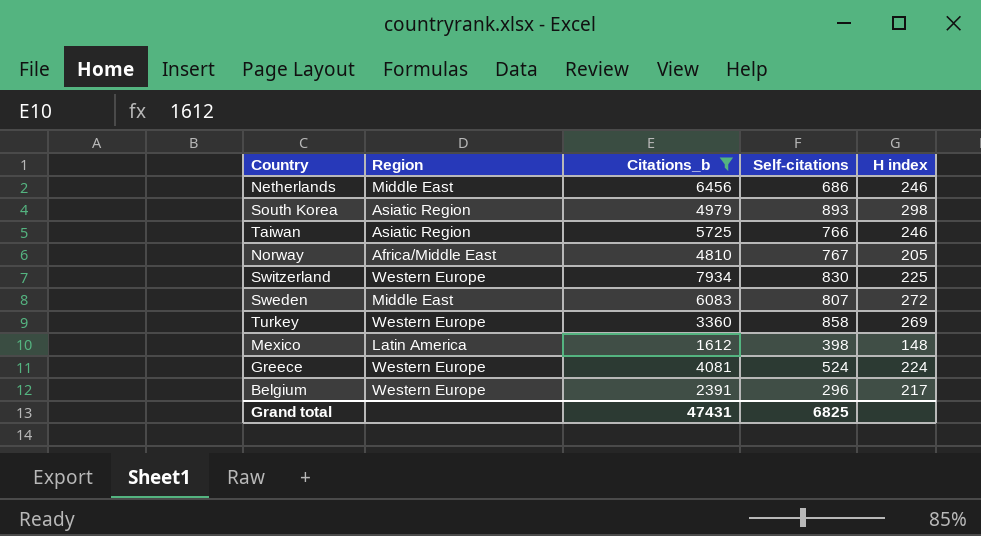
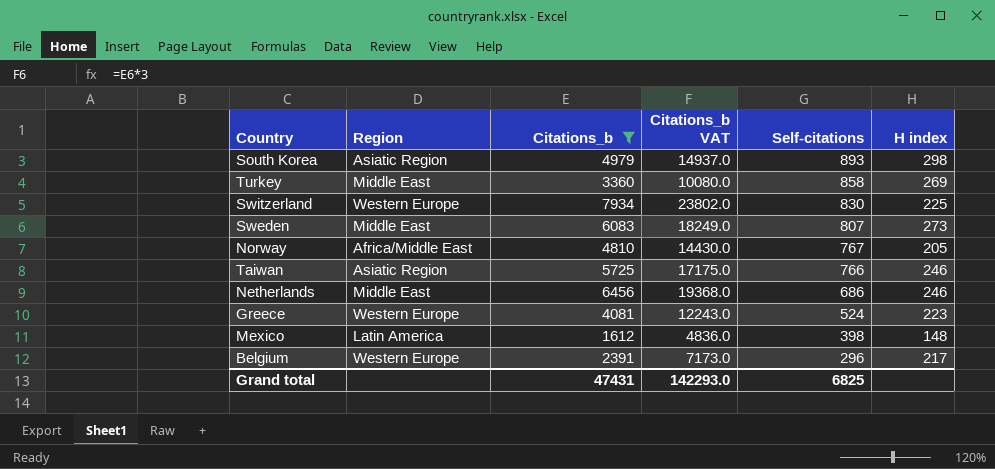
row order: none -> Self-citations descending
column Citations_b VAT | formula: none -> [Citations_b] * 3
Turkey | Region: Western Europe -> Middle East
Sweden | H index: 272 -> 273
Greece | H index: 224 -> 223

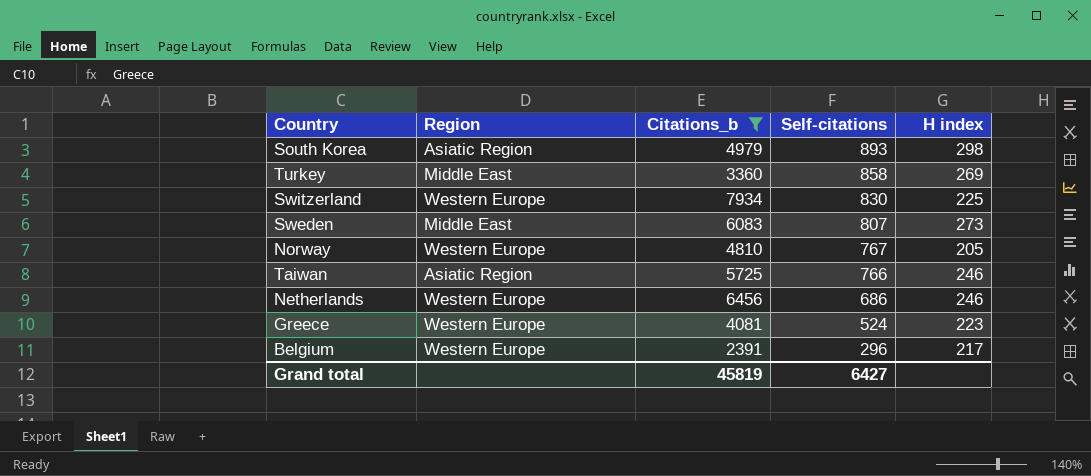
column Citations_b VAT | formula: [Citations_b] * 3 -> none
row Mexico: Latin America | 1612 | 4836.0 | 398 | 148 -> none
Norway | Region: Africa/Middle East -> Western Europe
Netherlands | Region: Middle East -> Western Europe
Grand total | Citations_b: 47431 -> 45819
Grand total | Self-citations: 6825 -> 6427

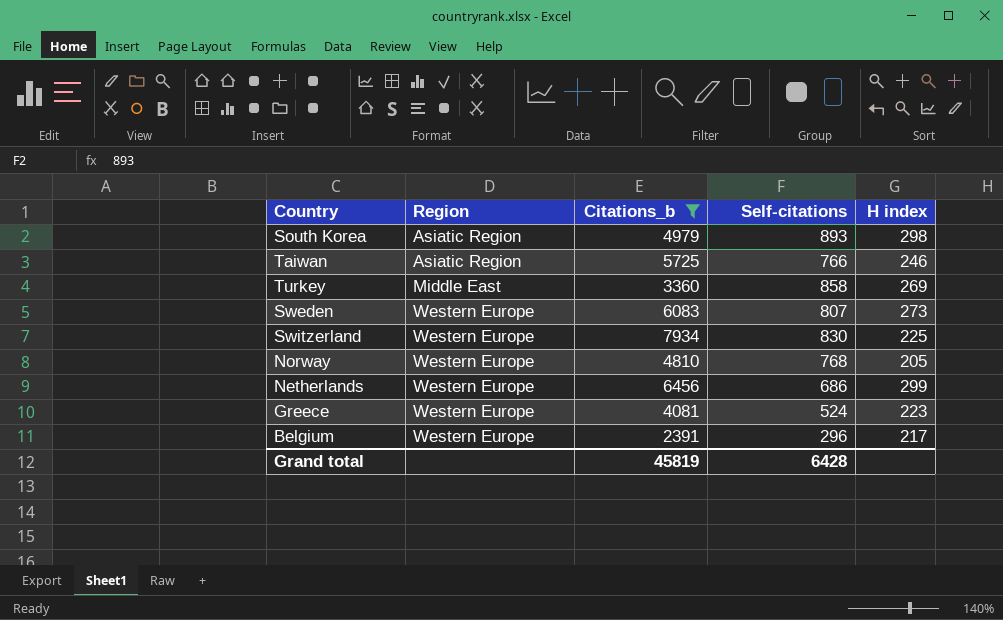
row order: Self-citations descending -> Region ascending
Sweden | Region: Middle East -> Western Europe
Norway | Self-citations: 767 -> 768
Netherlands | H index: 246 -> 299
Grand total | Self-citations: 6427 -> 6428

